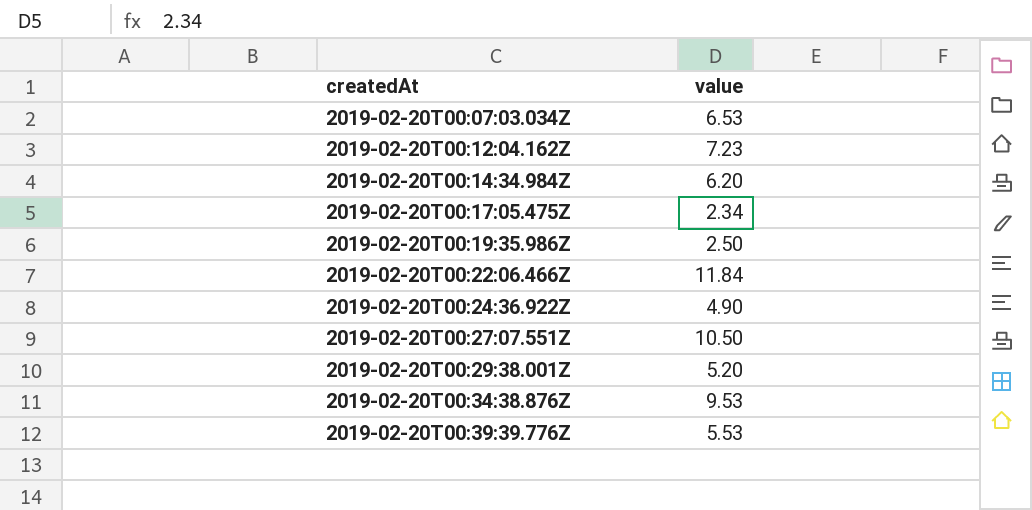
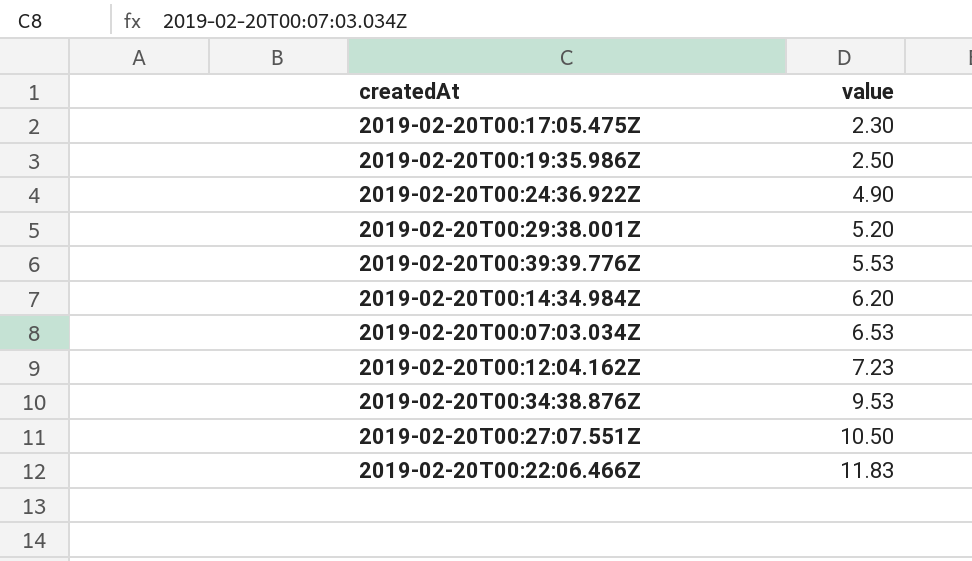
row order: createdAt ascending -> value ascending
2019-02-20T00:17:05.475Z | value: 2.34 -> 2.30
2019-02-20T00:22:06.466Z | value: 11.84 -> 11.83

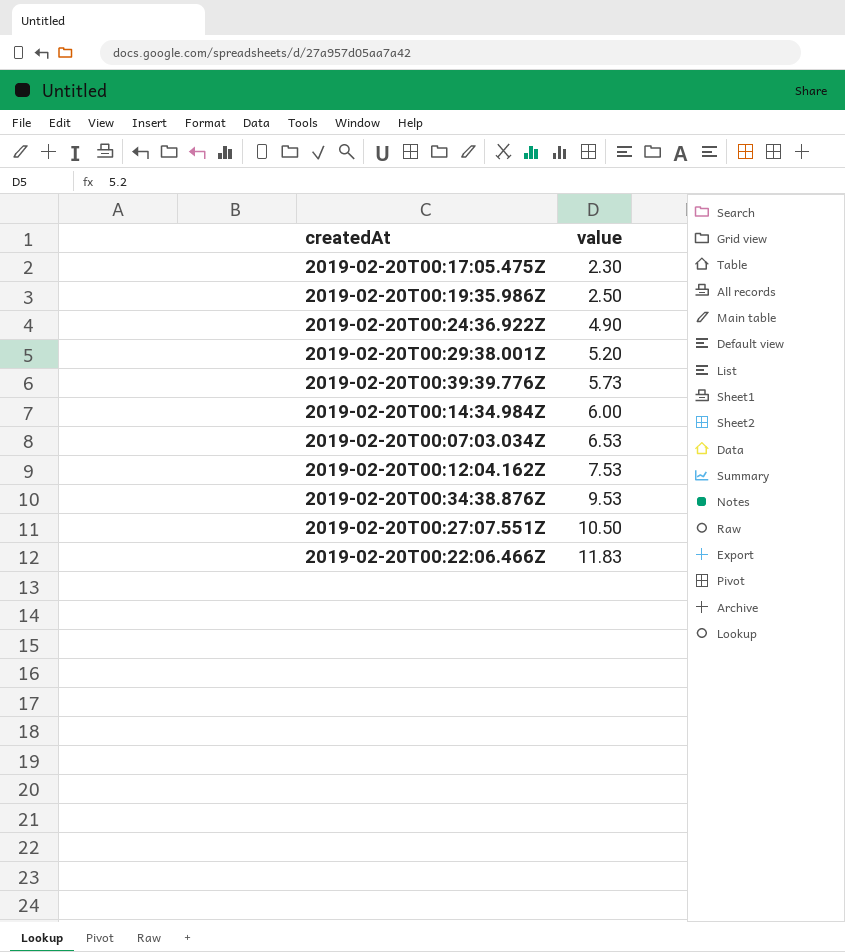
2019-02-20T00:39:39.776Z | value: 5.53 -> 5.73
2019-02-20T00:14:34.984Z | value: 6.20 -> 6.00
2019-02-20T00:12:04.162Z | value: 7.23 -> 7.53

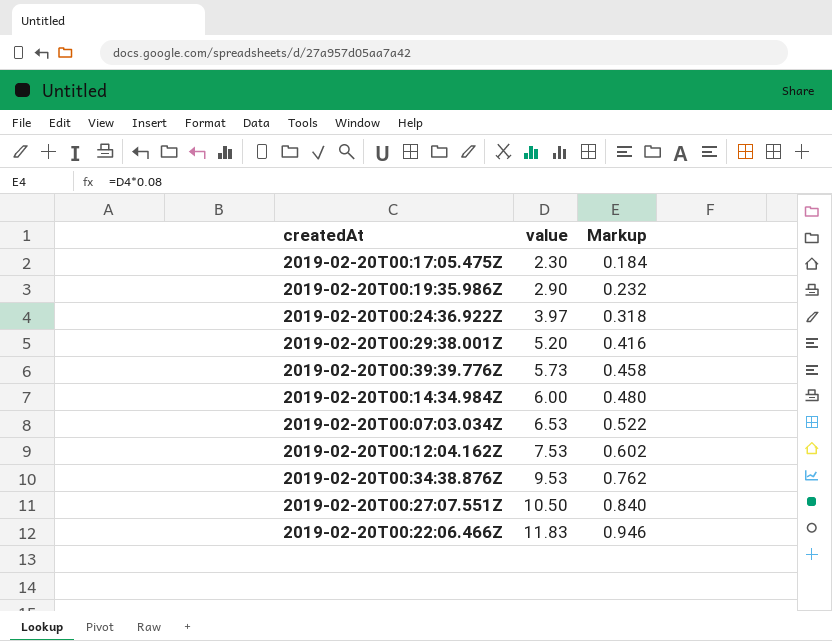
column Markup | formula: none -> [value] * 0.08
2019-02-20T00:19:35.986Z | value: 2.50 -> 2.90
2019-02-20T00:24:36.922Z | value: 4.90 -> 3.97

